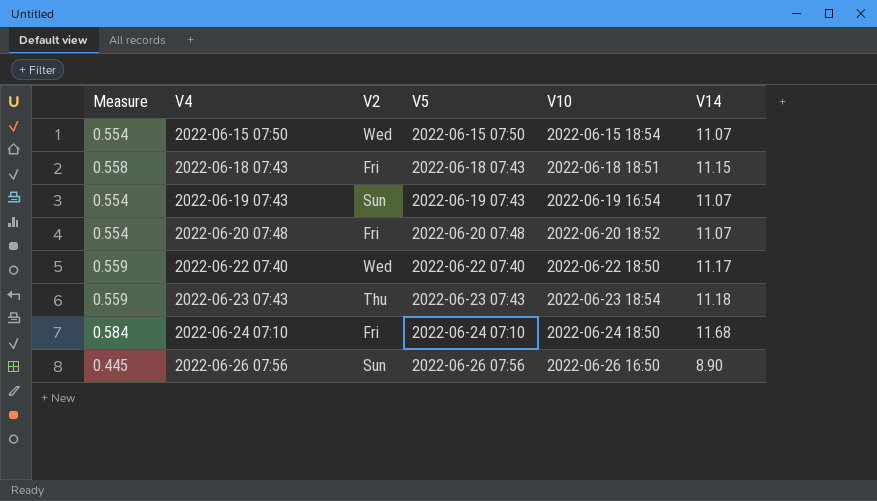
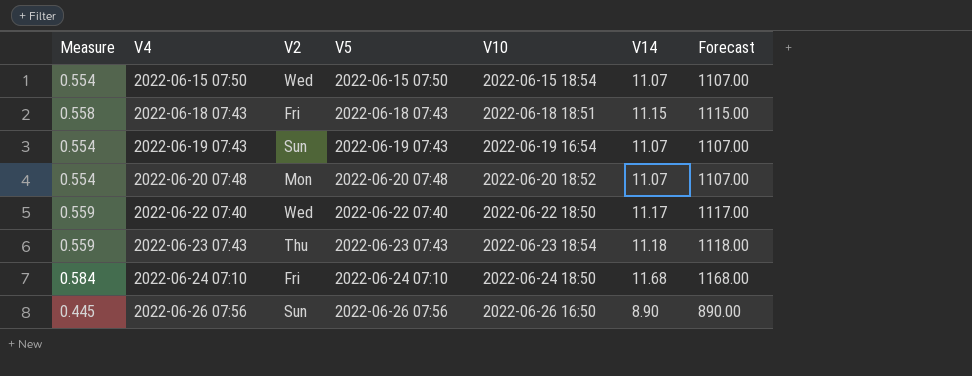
column Forecast | formula: none -> [V14] * 100
2022-06-20 07:48 | V2: Fri -> Mon

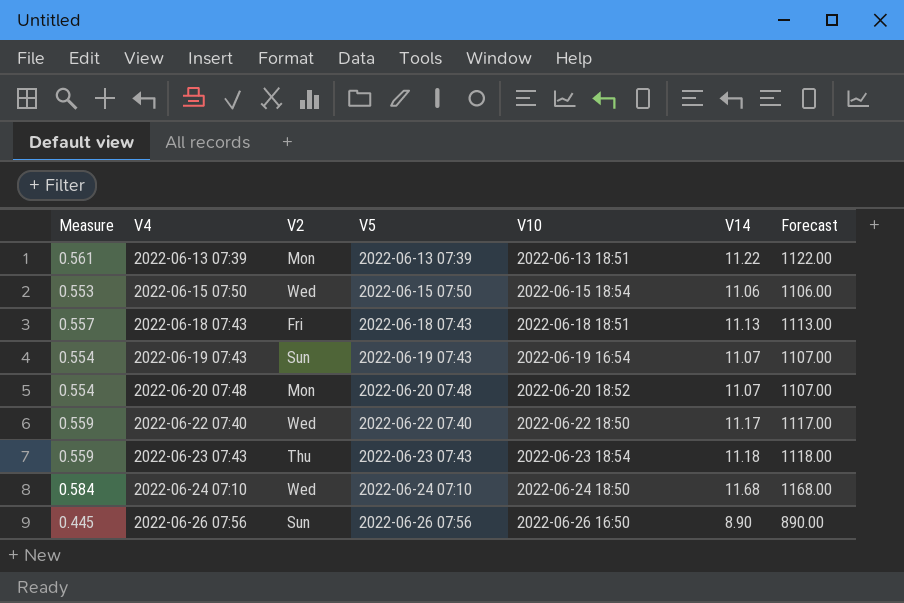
row 2022-06-13 07:39: none -> 0.561 | Mon | 2022-06-13 07:39 | 2022-06-13 18:51 | 11.22 | 1122.00
2022-06-15 07:50 | Measure: 0.554 -> 0.553
2022-06-15 07:50 | V14: 11.07 -> 11.06
2022-06-15 07:50 | Forecast: 1107.00 -> 1106.00
2022-06-18 07:43 | Measure: 0.558 -> 0.557
2022-06-18 07:43 | V14: 11.15 -> 11.13
2022-06-18 07:43 | Forecast: 1115.00 -> 1113.00
2022-06-24 07:10 | V2: Fri -> Wed

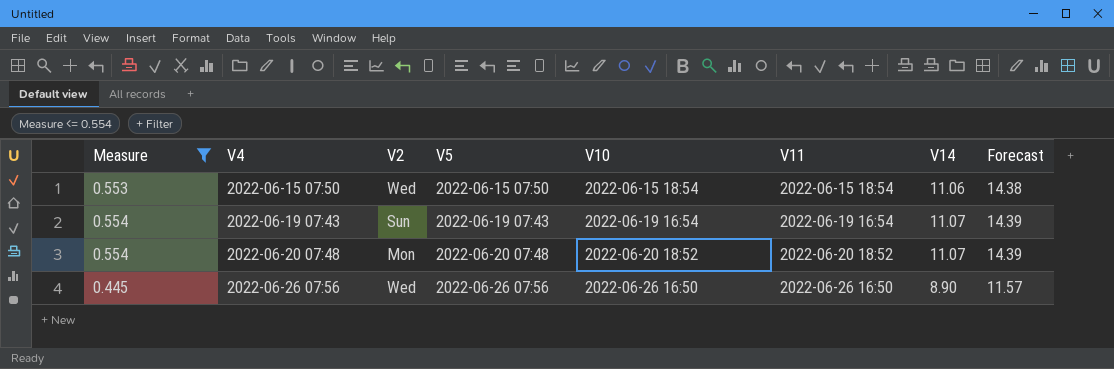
filter: none -> Measure <= 0.554
column V11 | position: none -> 6
column Forecast | formula: [V14] * 100 -> [V14] * 1.3
2022-06-26 07:56 | V2: Sun -> Wed

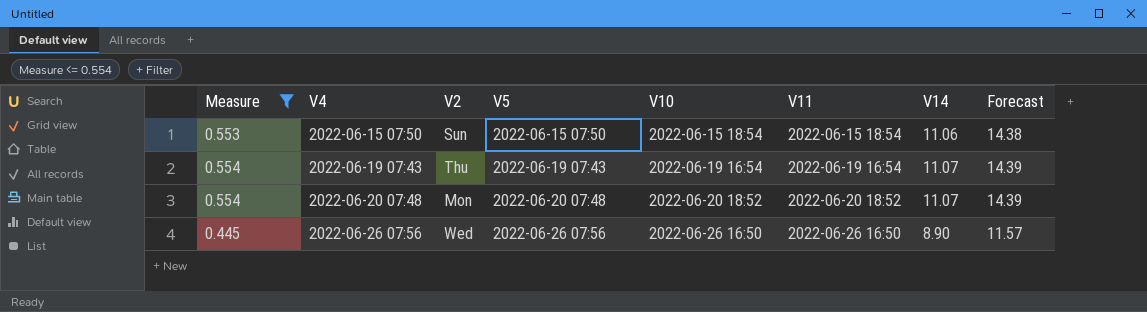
2022-06-15 07:50 | V2: Wed -> Sun
2022-06-19 07:43 | V2: Sun -> Thu

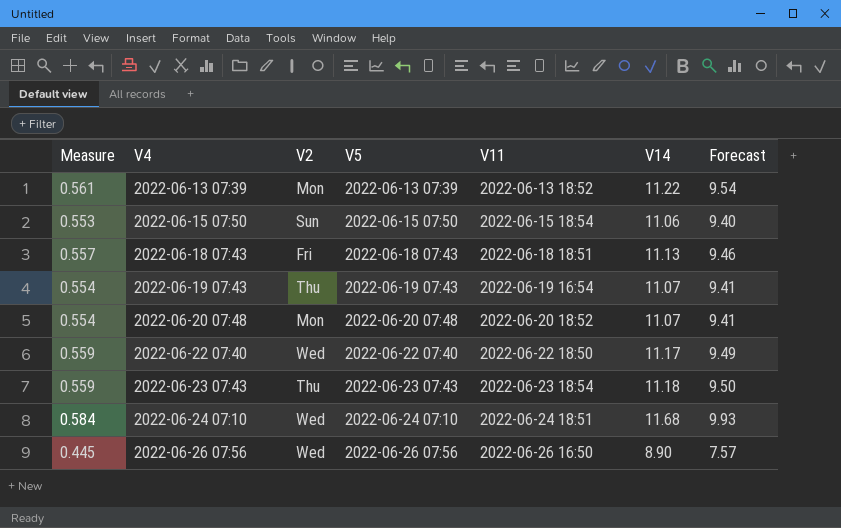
filter: Measure <= 0.554 -> none
column V10 | position: 5 -> none
column Forecast | formula: [V14] * 1.3 -> [V14] * 0.85

